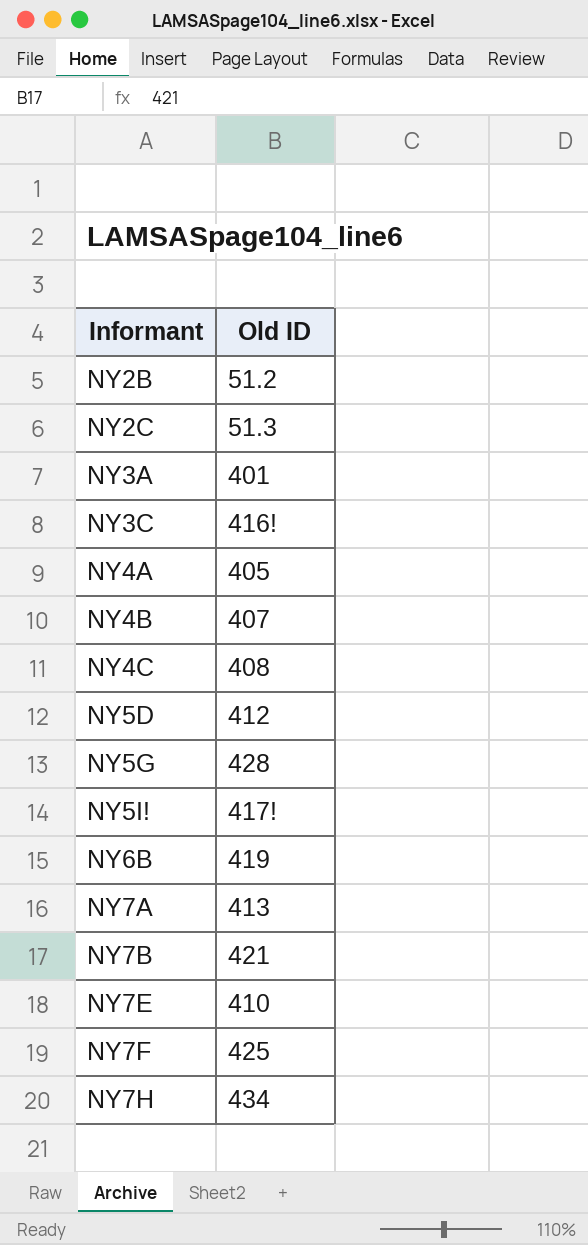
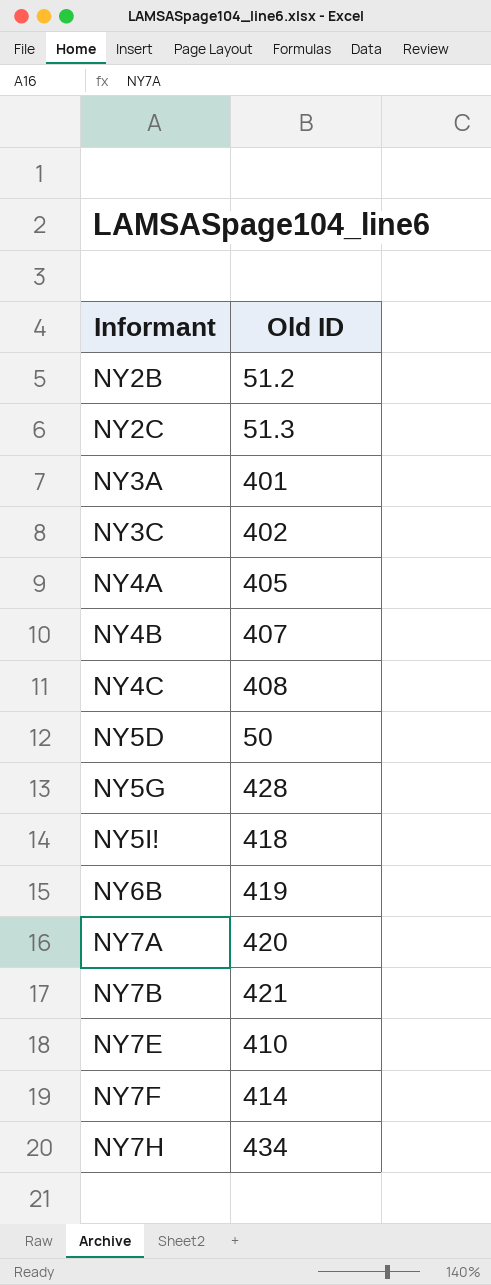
NY3C | Old ID: 416! -> 402
NY5D | Old ID: 412 -> 50
NY5I! | Old ID: 417! -> 418
NY7A | Old ID: 413 -> 420
NY7F | Old ID: 425 -> 414

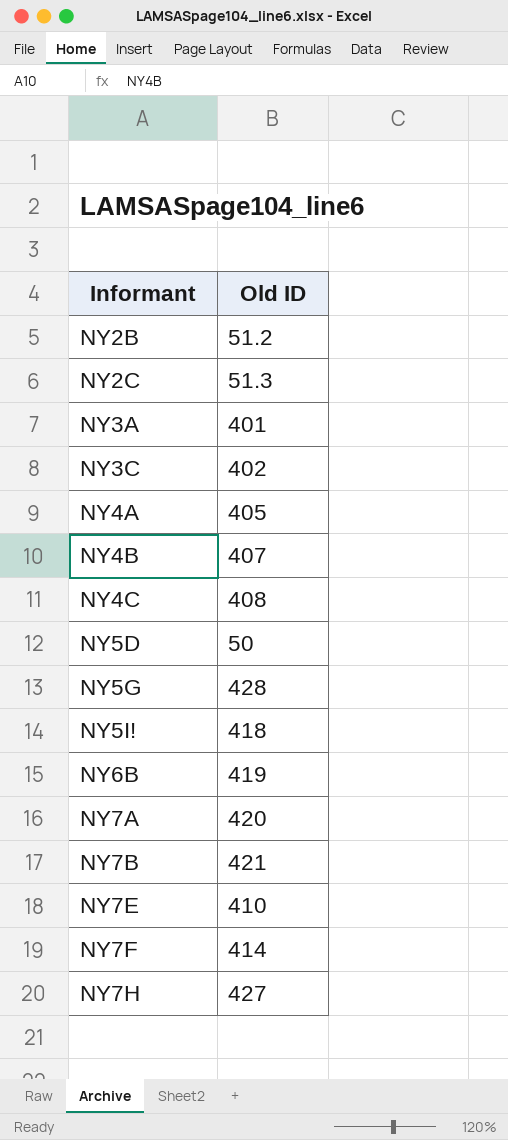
NY7H | Old ID: 434 -> 427

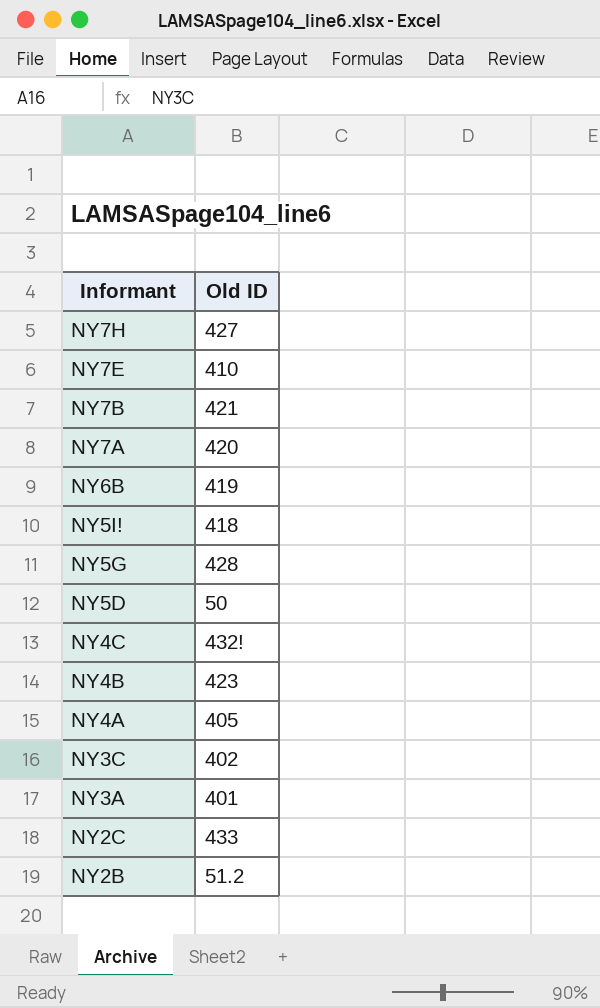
row order: Informant ascending -> Informant descending
row NY7F: 414 -> none
NY4C | Old ID: 408 -> 432!
NY4B | Old ID: 407 -> 423
NY2C | Old ID: 51.3 -> 433

